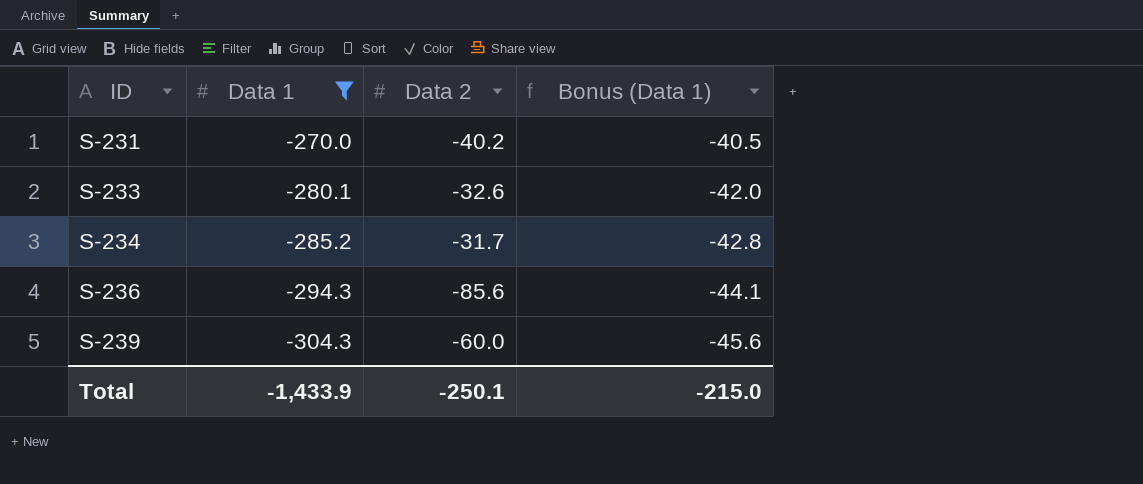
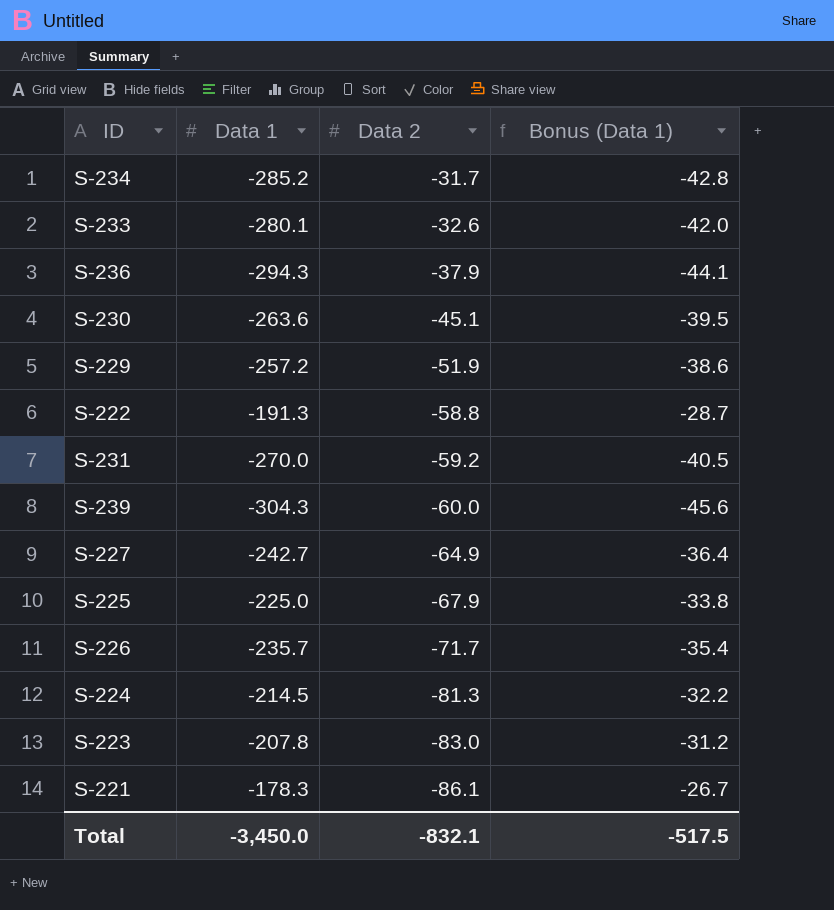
filter: Data 1 <= -270.0 -> none
row order: ID ascending -> Data 2 descending
S-236 | Data 2: -85.6 -> -37.9
S-231 | Data 2: -40.2 -> -59.2
Total | Data 1: -1,433.9 -> -3,450.0
Total | Data 2: -250.1 -> -832.1
Total | Bonus (Data 1): -215.0 -> -517.5

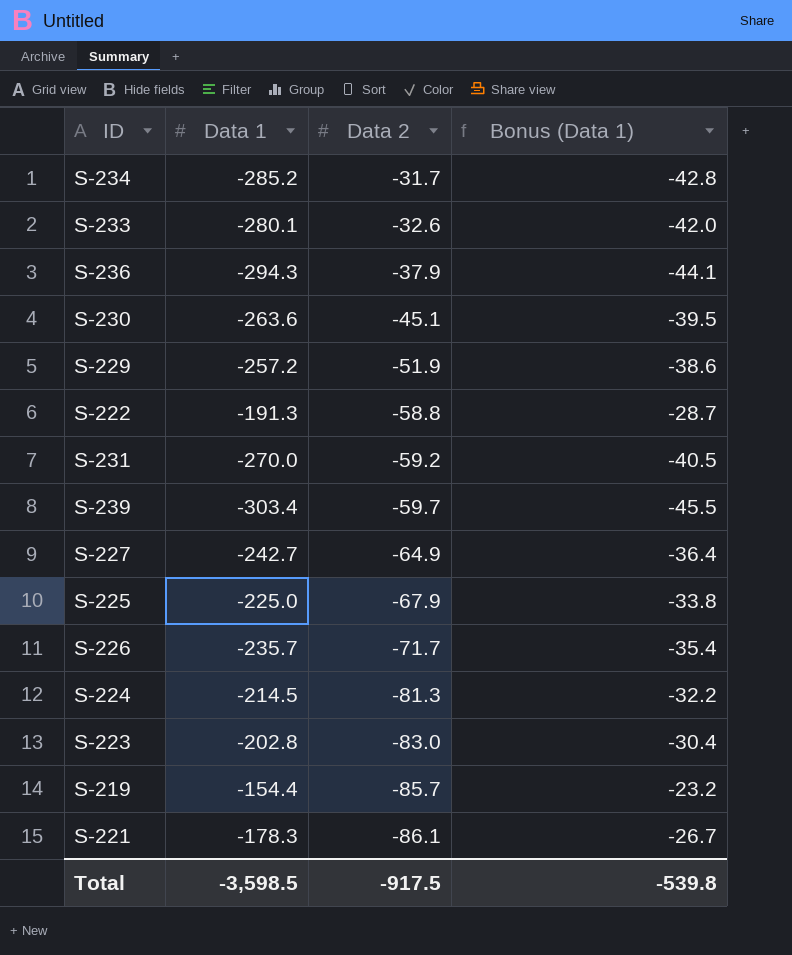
S-239 | Data 1: -304.3 -> -303.4
S-239 | Data 2: -60.0 -> -59.7
S-239 | Bonus (Data 1): -45.6 -> -45.5
S-223 | Data 1: -207.8 -> -202.8
S-223 | Bonus (Data 1): -31.2 -> -30.4
row S-219: none -> -154.4 | -85.7 | -23.2
Total | Data 1: -3,450.0 -> -3,598.5
Total | Data 2: -832.1 -> -917.5
Total | Bonus (Data 1): -517.5 -> -539.8

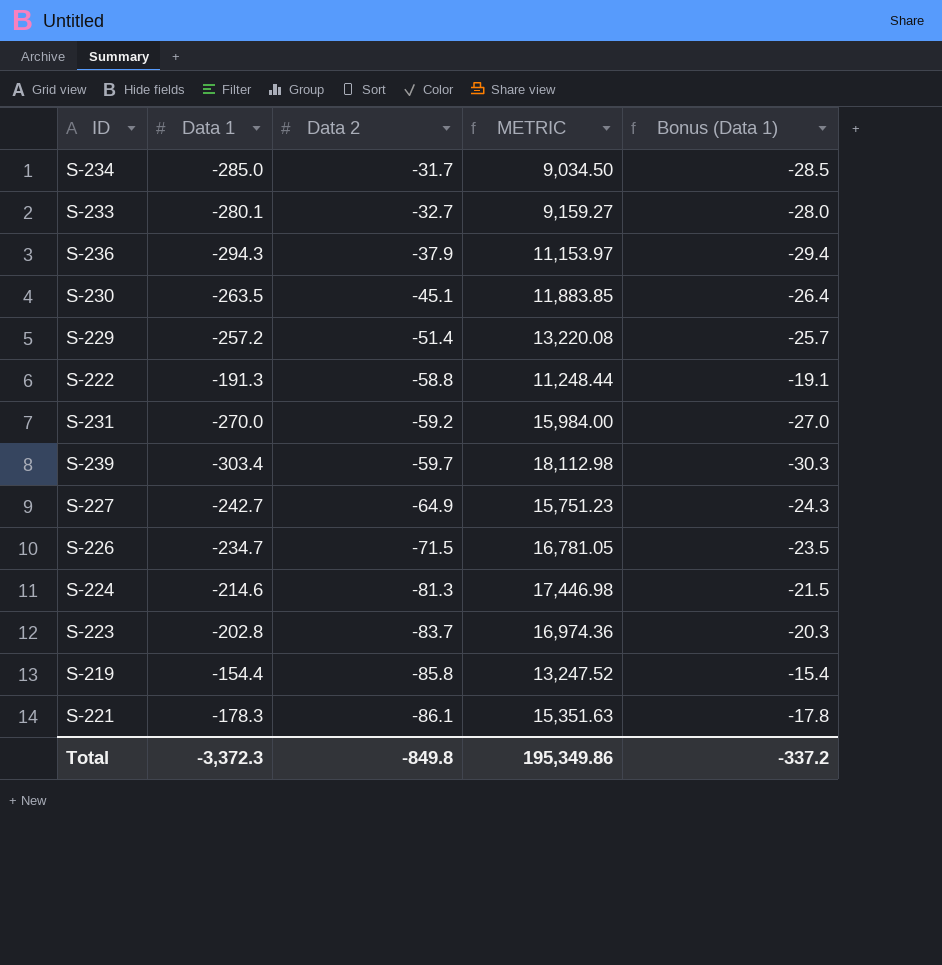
column METRIC | formula: none -> [Data 1] * [Data 2]
column Bonus (Data 1) | formula: [Data 1] * 0.15 -> [Data 1] * 0.1
row S-225: -225.0 | -67.9 | -33.8 -> none
S-234 | Data 1: -285.2 -> -285.0
S-233 | Data 2: -32.6 -> -32.7
S-230 | Data 1: -263.6 -> -263.5
S-229 | Data 2: -51.9 -> -51.4
S-226 | Data 1: -235.7 -> -234.7
S-226 | Data 2: -71.7 -> -71.5
S-224 | Data 1: -214.5 -> -214.6
S-223 | Data 2: -83.0 -> -83.7
S-219 | Data 2: -85.7 -> -85.8
Total | Data 1: -3,598.5 -> -3,372.3
Total | Data 2: -917.5 -> -849.8
Total | Bonus (Data 1): -539.8 -> -337.2

